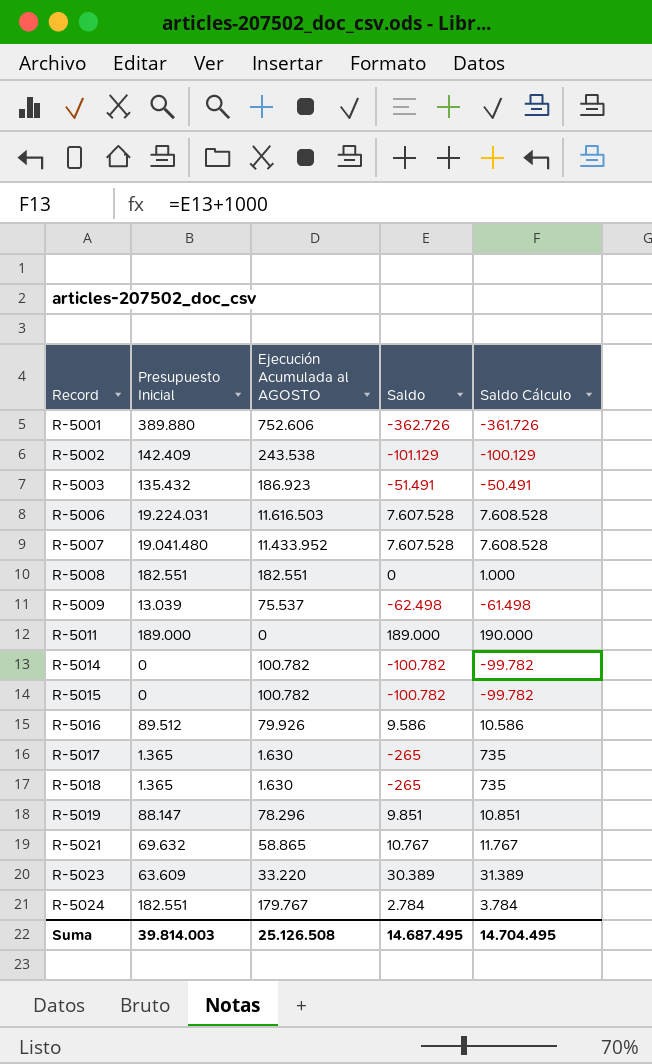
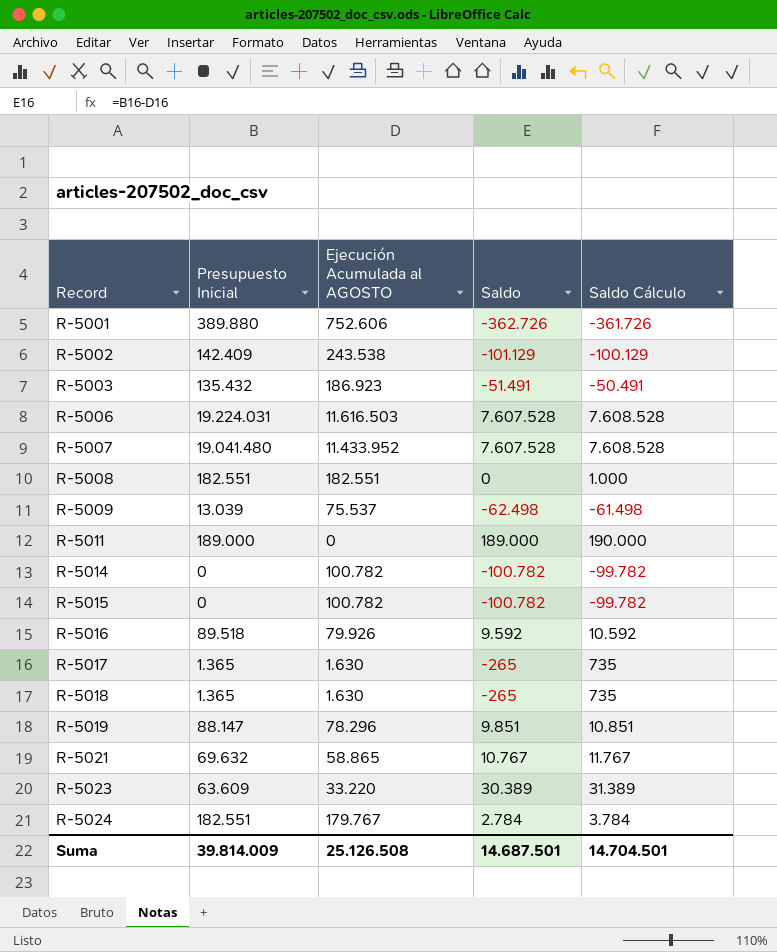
R-5016 | Presupuesto Inicial: 89.512 -> 89.518
R-5016 | Saldo: 9.586 -> 9.592
R-5016 | Saldo Cálculo: 10.586 -> 10.592
Suma | Presupuesto Inicial: 39.814.003 -> 39.814.009
Suma | Saldo: 14.687.495 -> 14.687.501
Suma | Saldo Cálculo: 14.704.495 -> 14.704.501

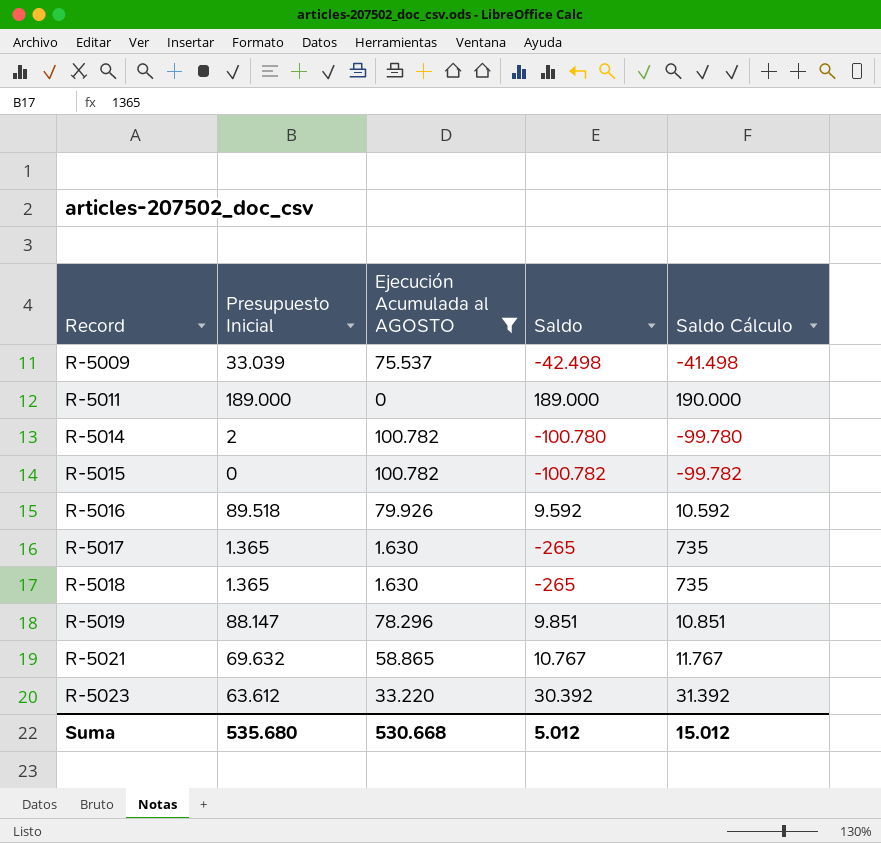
filter: none -> Ejecución Acumulada al AGOSTO <= 100.782
R-5009 | Presupuesto Inicial: 13.039 -> 33.039
R-5009 | Saldo: -62.498 -> -42.498
R-5009 | Saldo Cálculo: -61.498 -> -41.498
R-5014 | Presupuesto Inicial: 0 -> 2
R-5014 | Saldo: -100.782 -> -100.780
R-5014 | Saldo Cálculo: -99.782 -> -99.780
R-5023 | Presupuesto Inicial: 63.609 -> 63.612
R-5023 | Saldo: 30.389 -> 30.392
R-5023 | Saldo Cálculo: 31.389 -> 31.392
Suma | Presupuesto Inicial: 39.814.009 -> 535.680
Suma | Ejecución Acumulada al AGOSTO: 25.126.508 -> 530.668
Suma | Saldo: 14.687.501 -> 5.012
Suma | Saldo Cálculo: 14.704.501 -> 15.012

